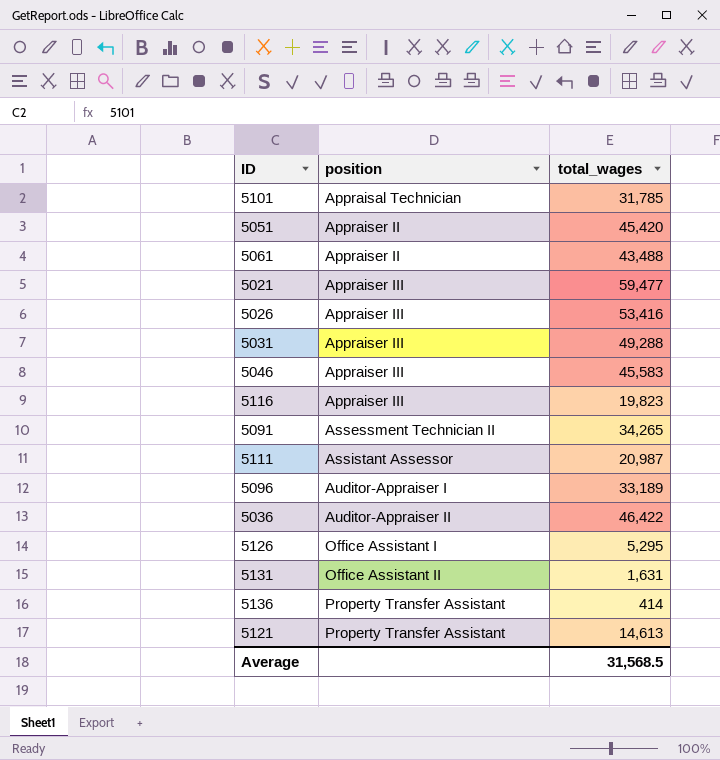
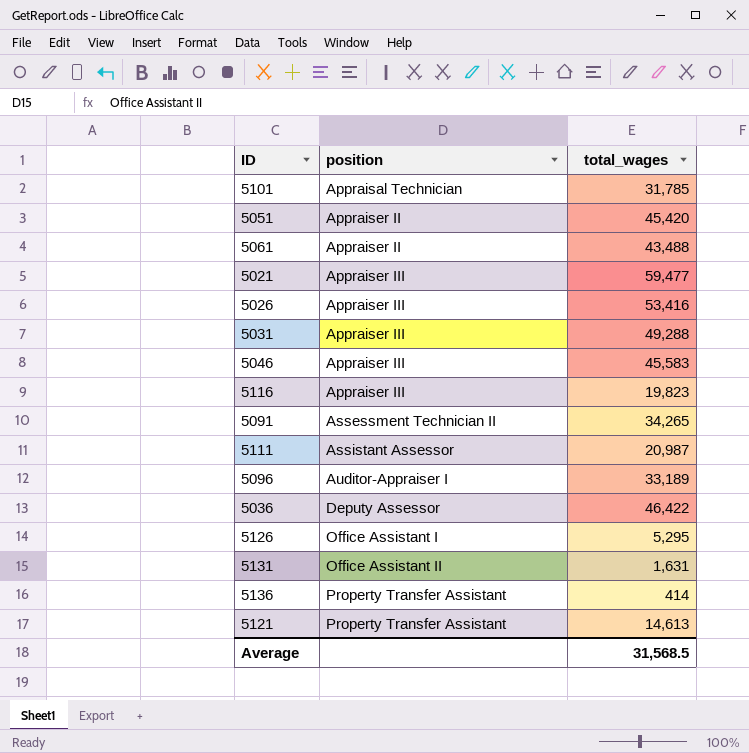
5036 | position: Auditor-Appraiser II -> Deputy Assessor

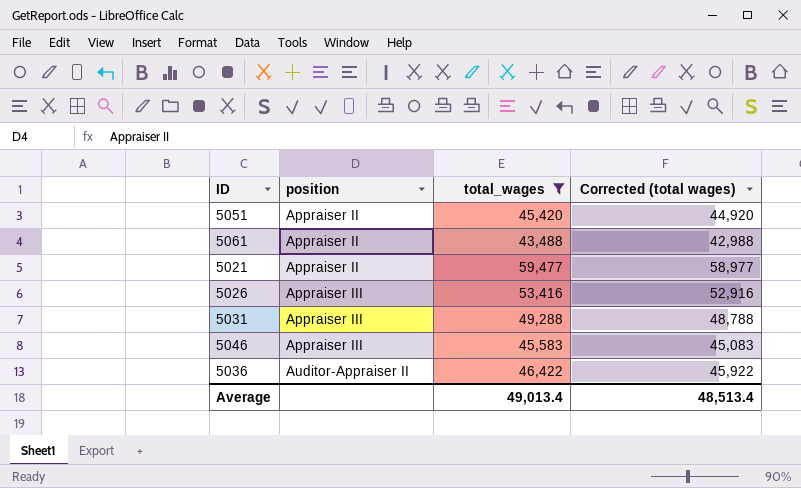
filter: none -> total_wages >= 43,488
column Corrected (total wages) | formula: none -> [total_wages] - 500
5021 | position: Appraiser III -> Appraiser II
5036 | position: Deputy Assessor -> Auditor-Appraiser II
Average | total_wages: 31,568.5 -> 49,013.4

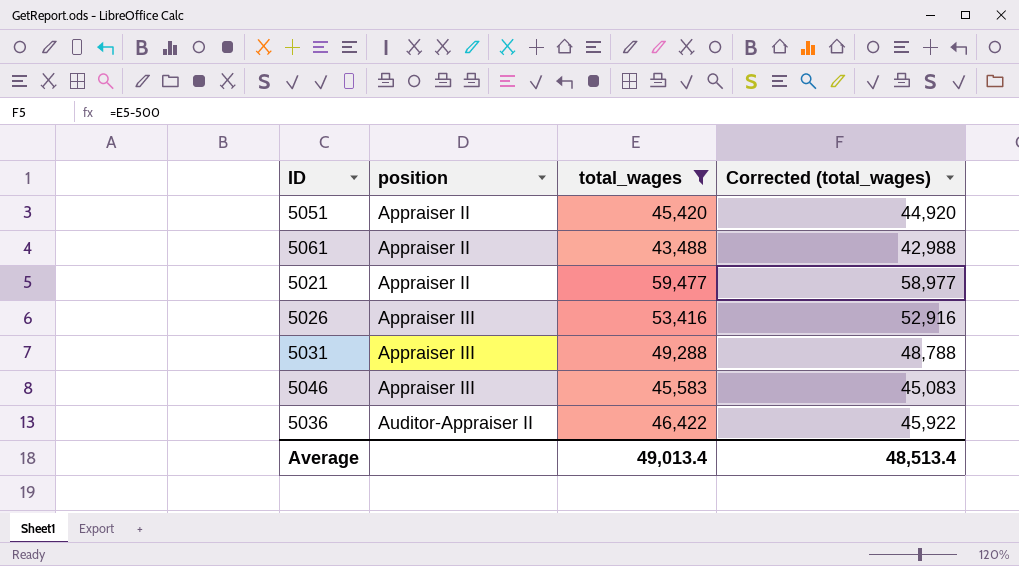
column name: Corrected (total wages) -> Corrected (total_wages)

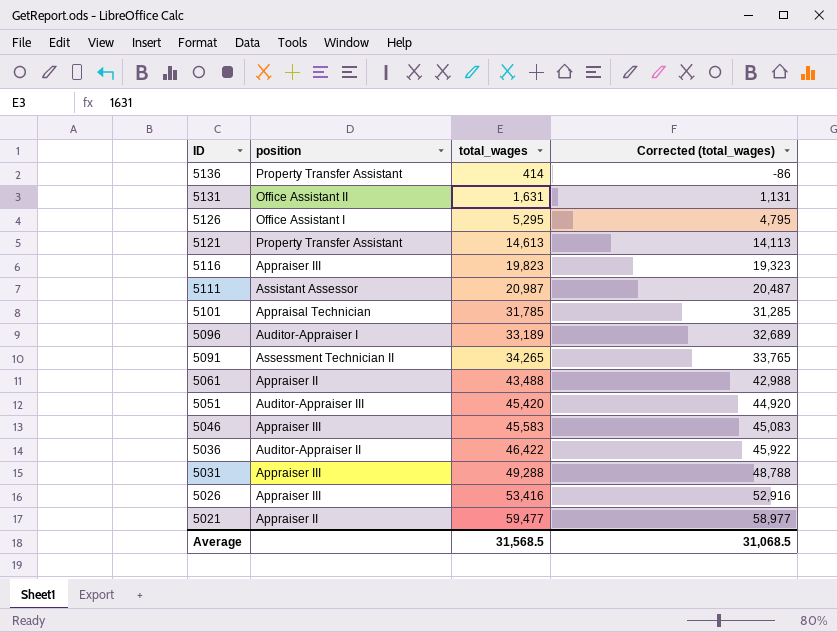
filter: total_wages >= 43,488 -> none
row order: position ascending -> ID descending
5051 | position: Appraiser II -> Auditor-Appraiser III
Average | total_wages: 49,013.4 -> 31,568.5
Average | Corrected (total_wages): 48,513.4 -> 31,068.5

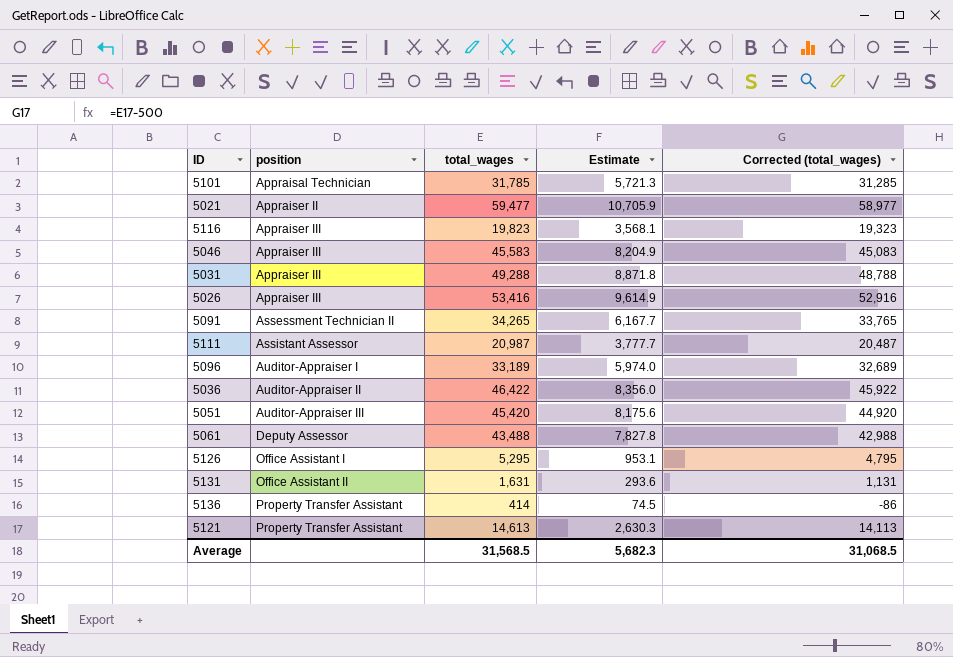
row order: ID descending -> position ascending
column Estimate | formula: none -> [total_wages] * 0.18
5061 | position: Appraiser II -> Deputy Assessor

